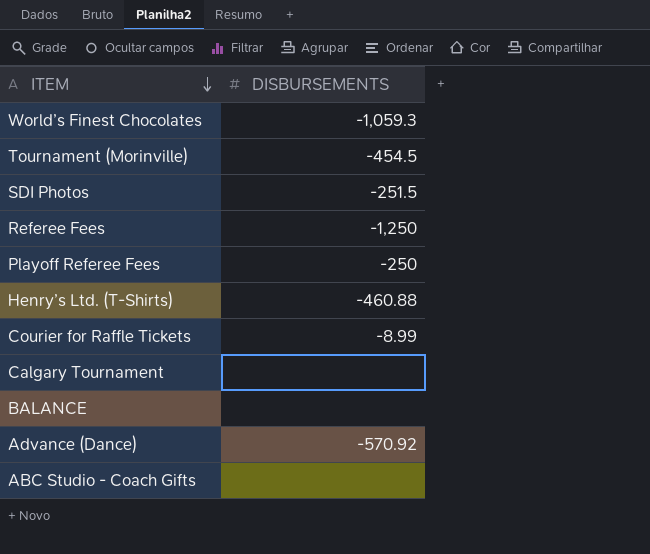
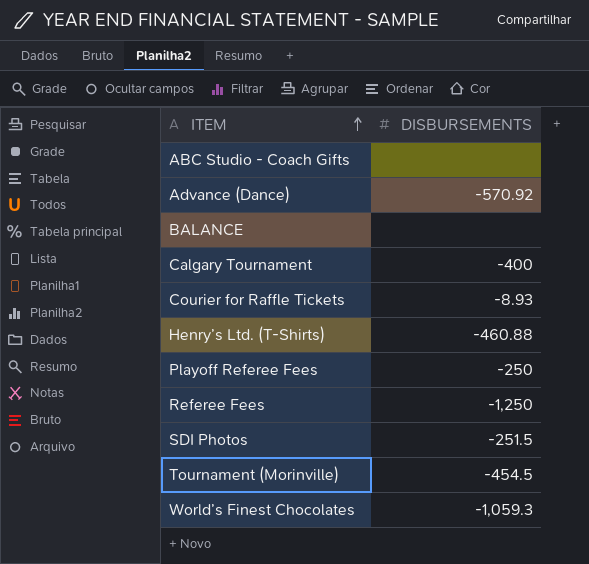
row order: ITEM descending -> ITEM ascending
Calgary Tournament | DISBURSEMENTS: none -> -400
Courier for Raffle Tickets | DISBURSEMENTS: -8.99 -> -8.93

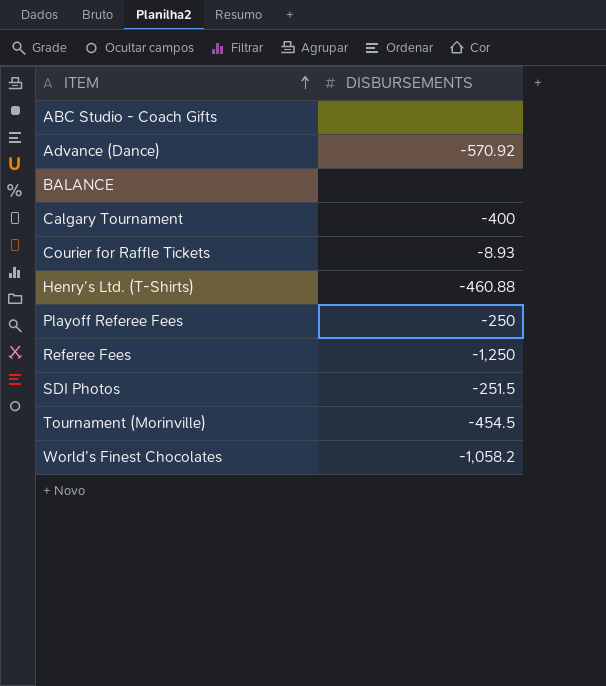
World’s Finest Chocolates | DISBURSEMENTS: -1,059.3 -> -1,058.2

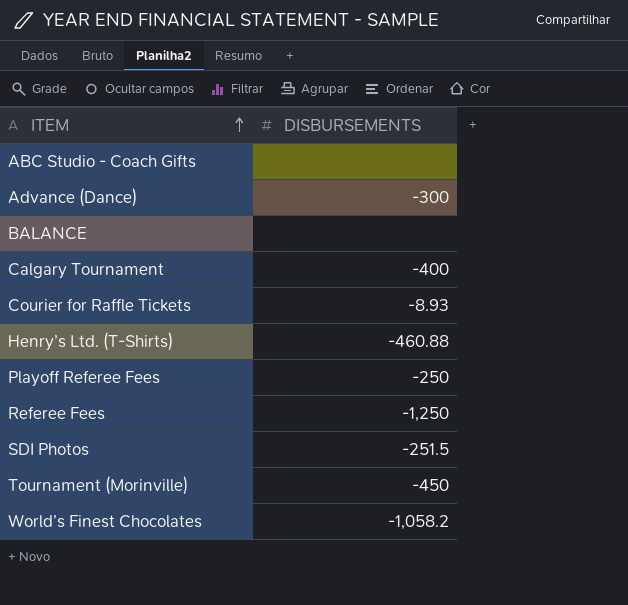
Advance (Dance) | DISBURSEMENTS: -570.92 -> -300
Tournament (Morinville) | DISBURSEMENTS: -454.5 -> -450

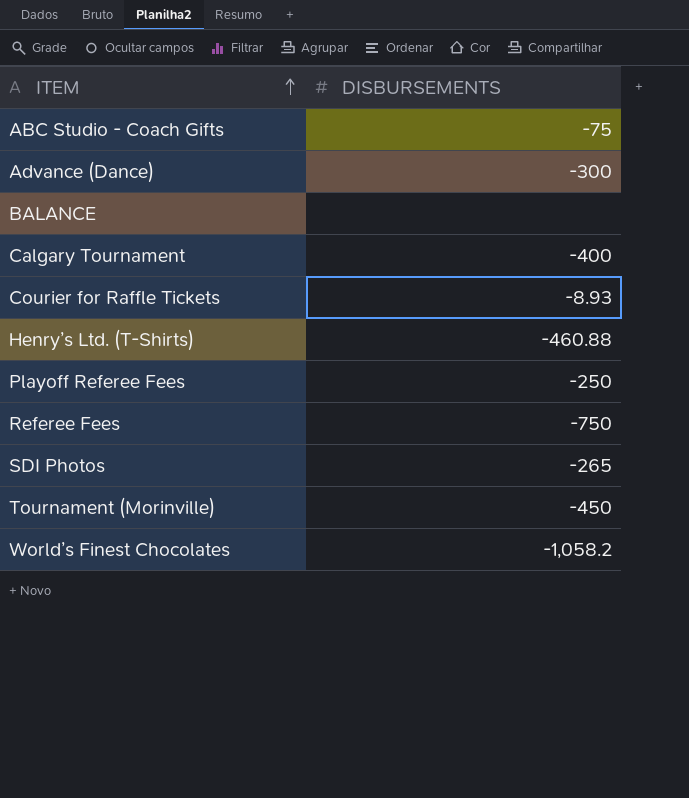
ABC Studio - Coach Gifts | DISBURSEMENTS: none -> -75
Referee Fees | DISBURSEMENTS: -1,250 -> -750
SDI Photos | DISBURSEMENTS: -251.5 -> -265

